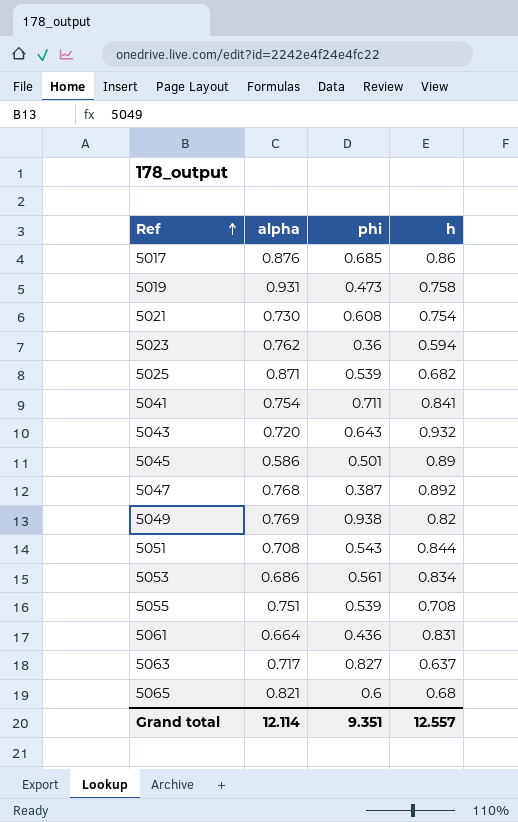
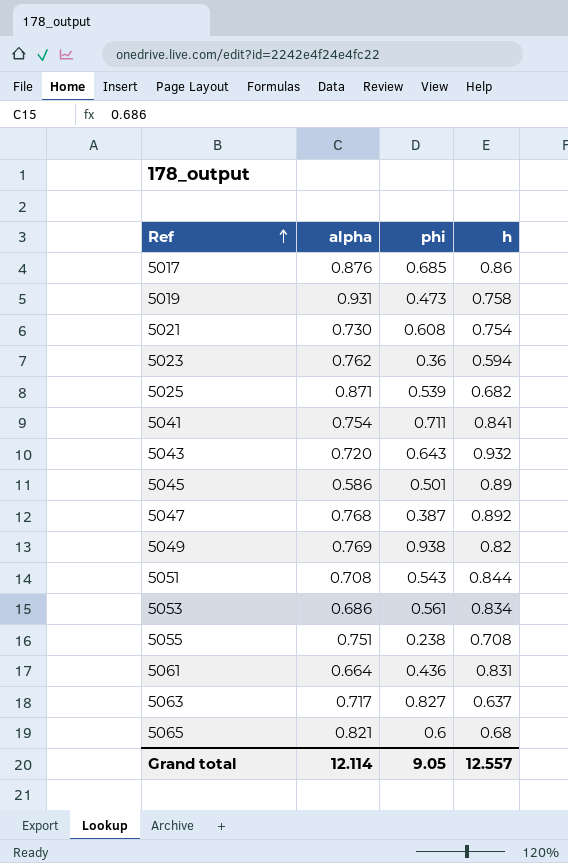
5055 | phi: 0.539 -> 0.238
Grand total | phi: 9.351 -> 9.05

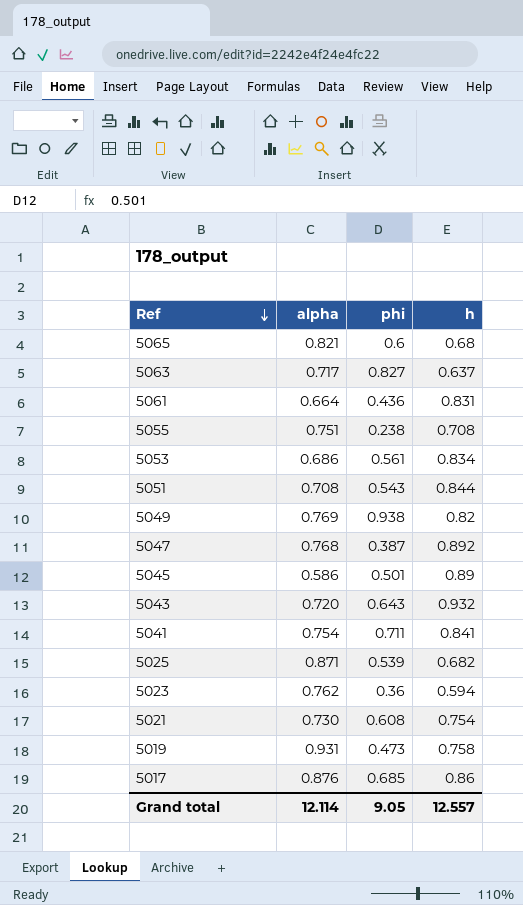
row order: Ref ascending -> Ref descending

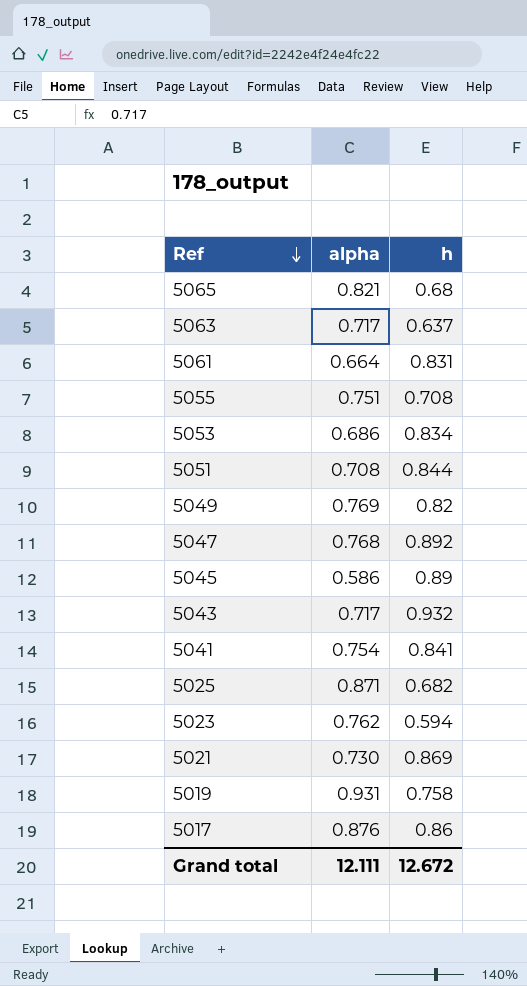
column phi | position: 3 -> none
5043 | alpha: 0.720 -> 0.717
5021 | h: 0.754 -> 0.869
Grand total | alpha: 12.114 -> 12.111
Grand total | h: 12.557 -> 12.672

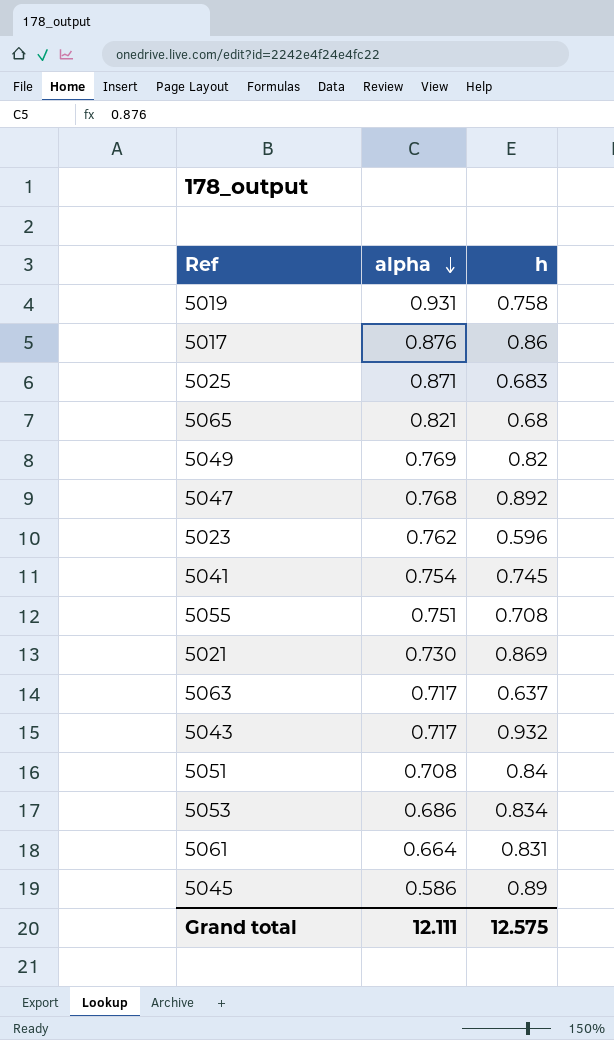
row order: Ref descending -> alpha descending
5025 | h: 0.682 -> 0.683
5023 | h: 0.594 -> 0.596
5041 | h: 0.841 -> 0.745
5051 | h: 0.844 -> 0.84
Grand total | h: 12.672 -> 12.575

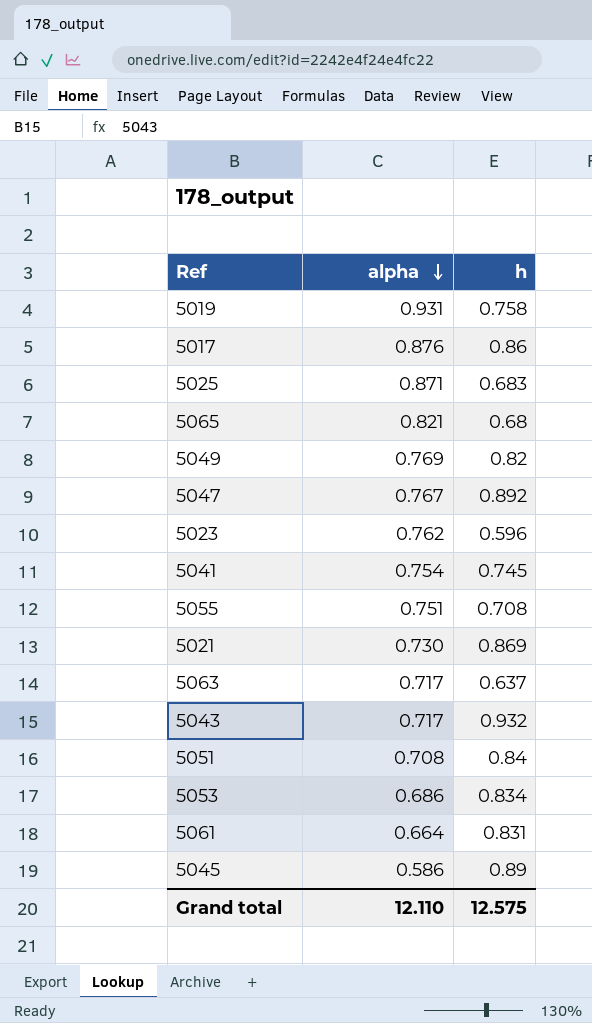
5047 | alpha: 0.768 -> 0.767
Grand total | alpha: 12.111 -> 12.110

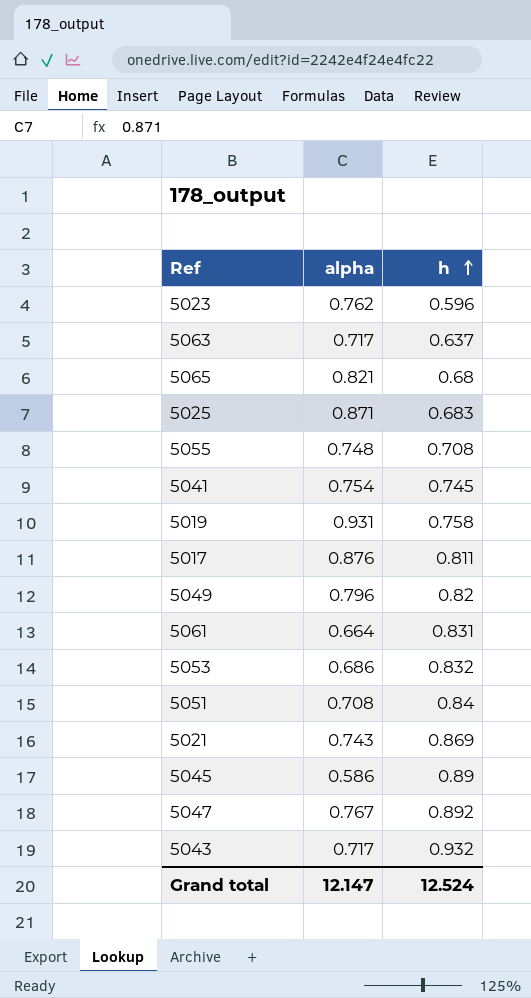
row order: alpha descending -> h ascending
5055 | alpha: 0.751 -> 0.748
5017 | h: 0.86 -> 0.811
5049 | alpha: 0.769 -> 0.796
5053 | h: 0.834 -> 0.832
5021 | alpha: 0.730 -> 0.743
Grand total | alpha: 12.110 -> 12.147
Grand total | h: 12.575 -> 12.524

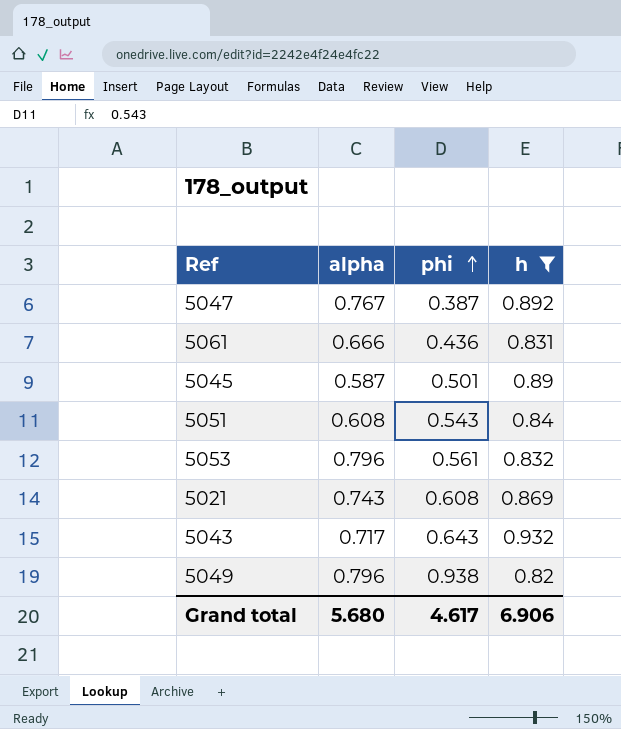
filter: none -> h >= 0.82
row order: h ascending -> phi ascending
column phi | position: none -> 3
5061 | alpha: 0.664 -> 0.666
5045 | alpha: 0.586 -> 0.587
5051 | alpha: 0.708 -> 0.608
5053 | alpha: 0.686 -> 0.796
Grand total | alpha: 12.147 -> 5.680
Grand total | h: 12.524 -> 6.906

